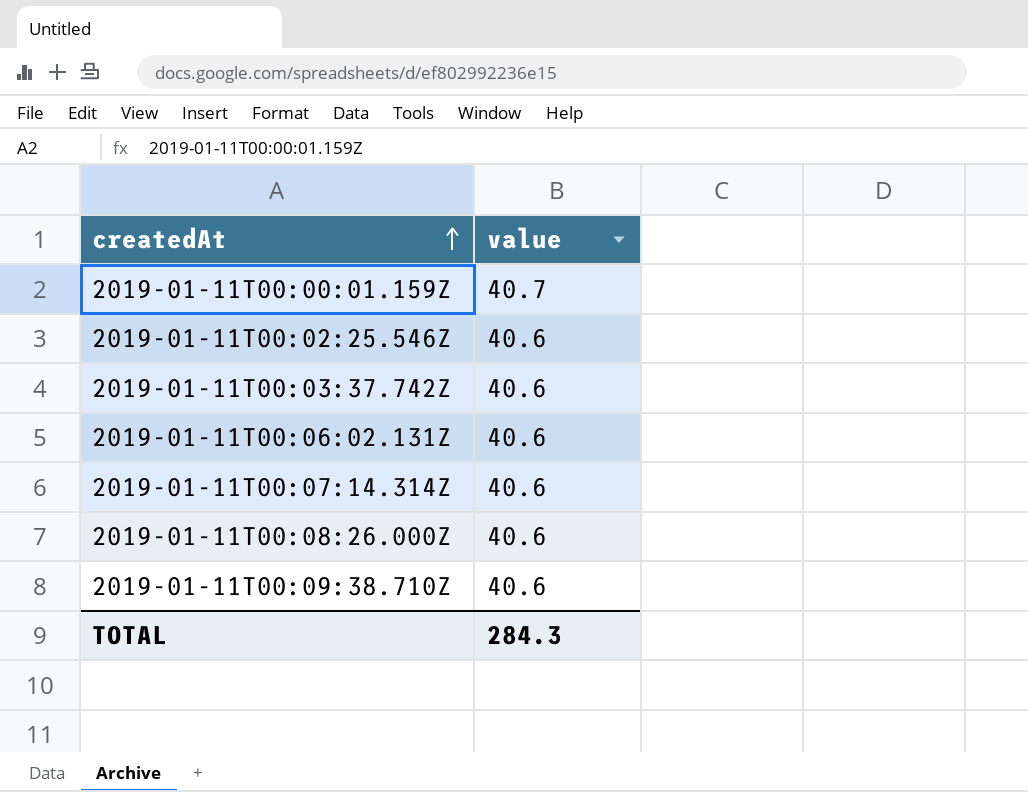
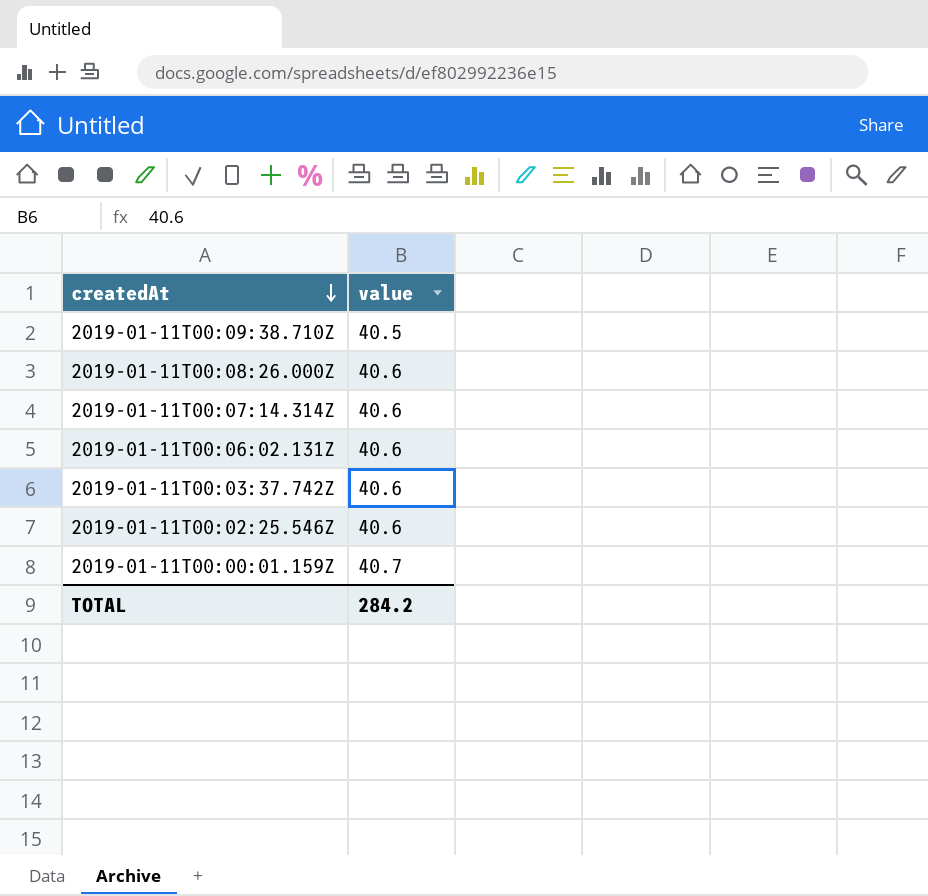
row order: createdAt ascending -> createdAt descending
2019-01-11T00:09:38.710Z | value: 40.6 -> 40.5
TOTAL | value: 284.3 -> 284.2

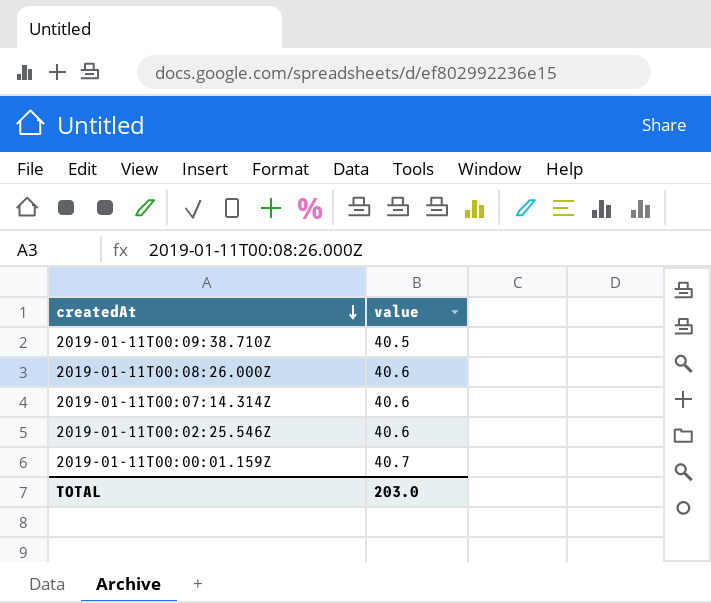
row 2019-01-11T00:06:02.131Z: 40.6 -> none
row 2019-01-11T00:03:37.742Z: 40.6 -> none
TOTAL | value: 284.2 -> 203.0

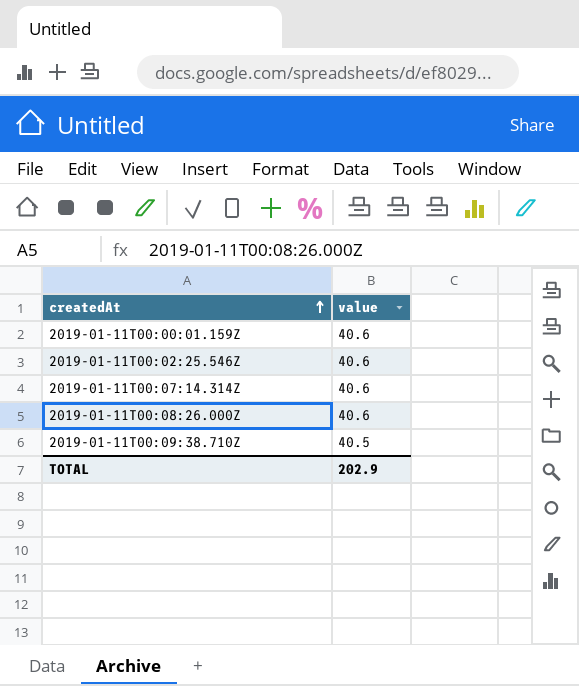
row order: createdAt descending -> createdAt ascending
2019-01-11T00:00:01.159Z | value: 40.7 -> 40.6
TOTAL | value: 203.0 -> 202.9

